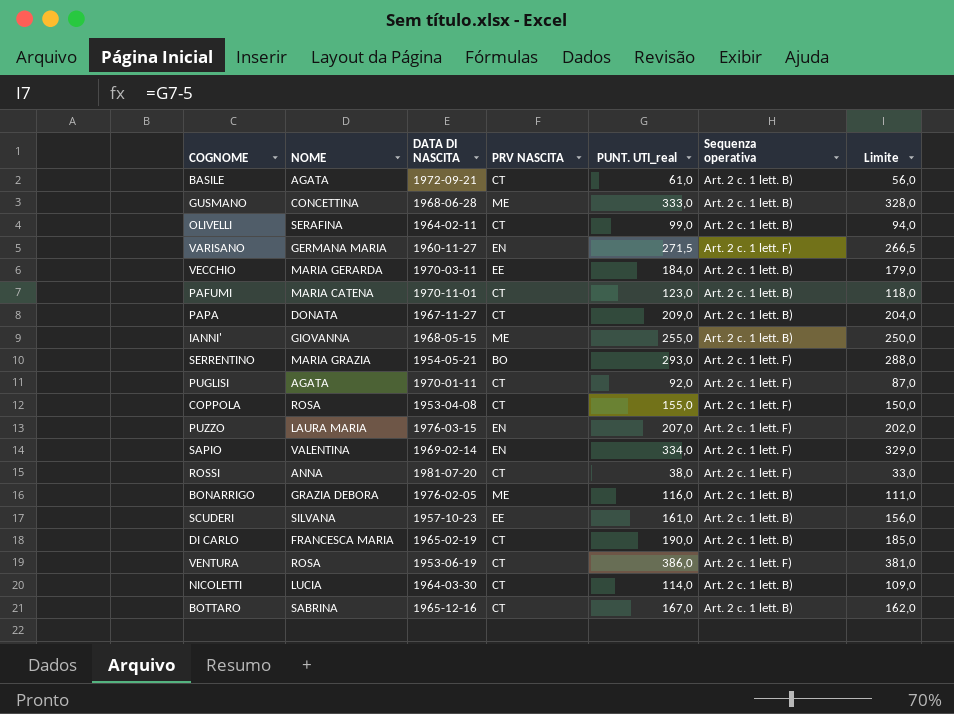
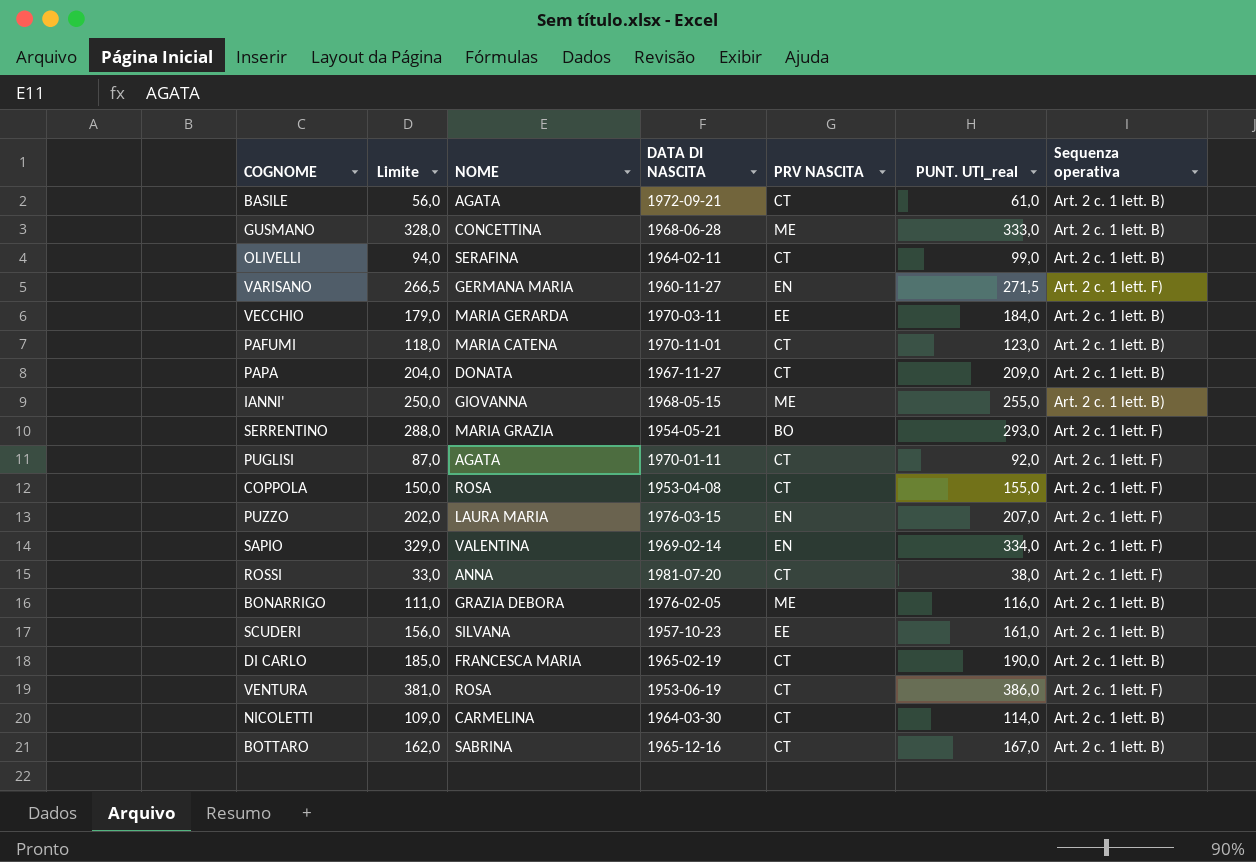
column Limite | position: 7 -> 2
NICOLETTI | NOME: LUCIA -> CARMELINA

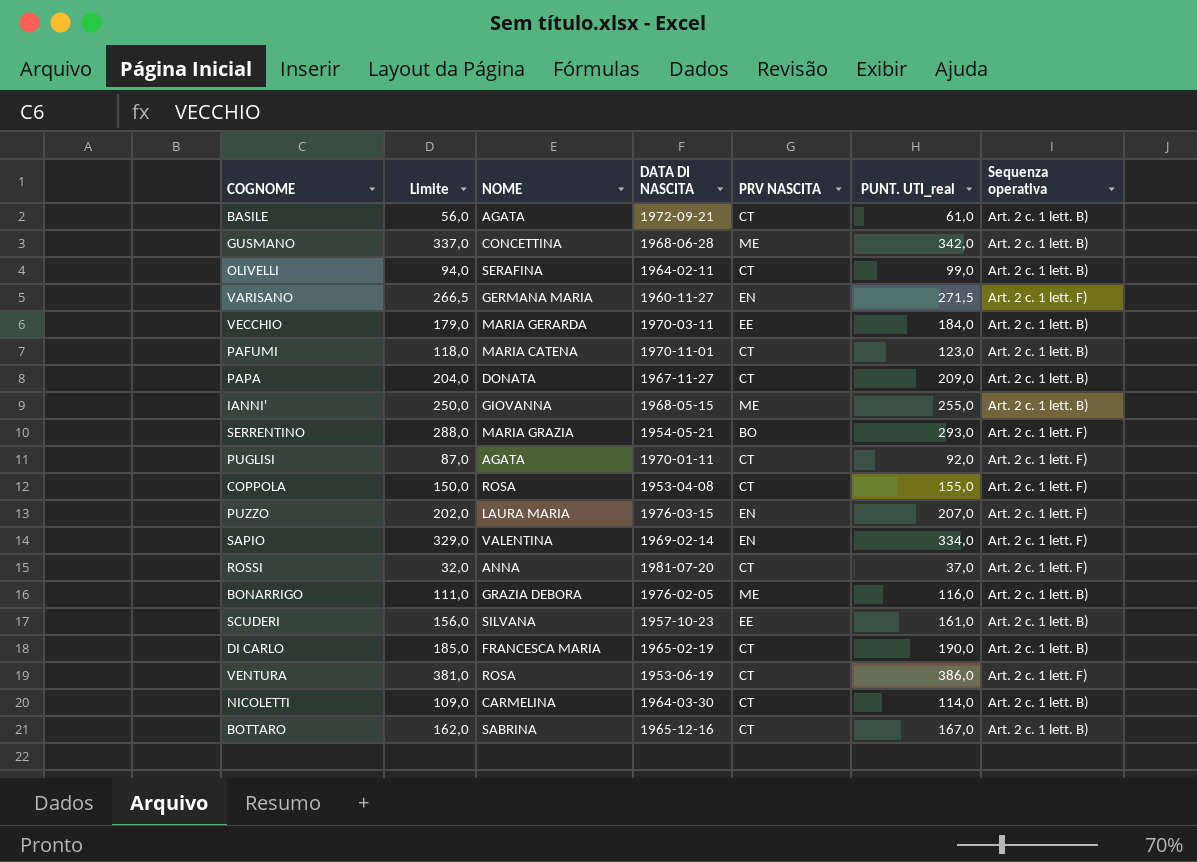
GUSMANO | Limite: 328,0 -> 337,0
GUSMANO | PUNT. UTI_real: 333,0 -> 342,0
ROSSI | Limite: 33,0 -> 32,0
ROSSI | PUNT. UTI_real: 38,0 -> 37,0

